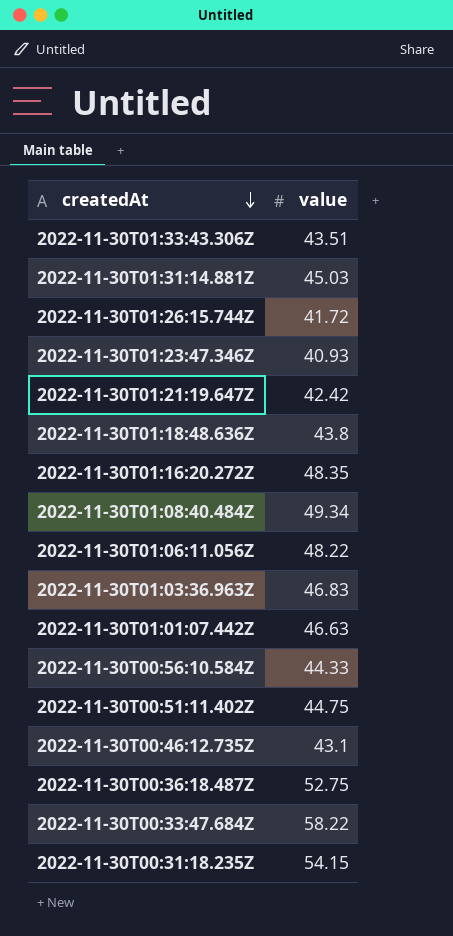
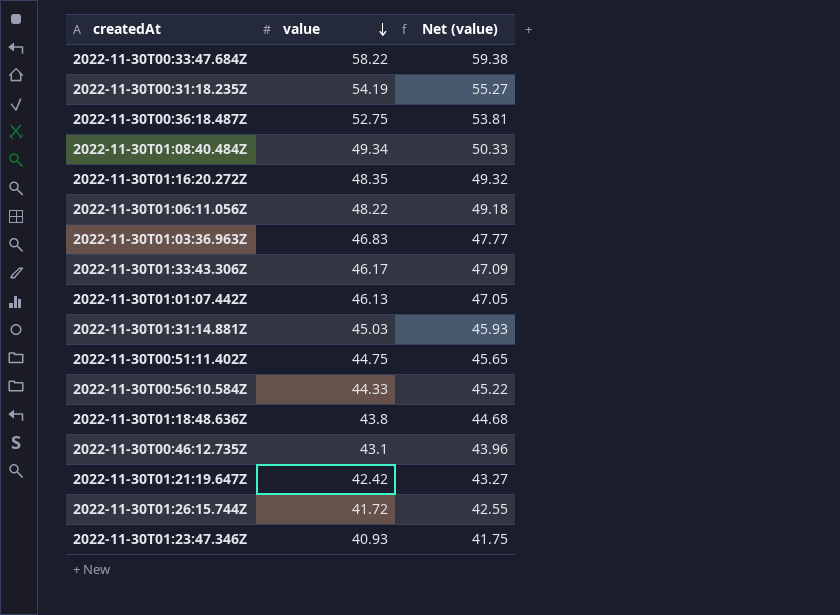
row order: createdAt descending -> value descending
column Net (value) | formula: none -> [value] * 1.02
2022-11-30T00:31:18.235Z | value: 54.15 -> 54.19
2022-11-30T01:33:43.306Z | value: 43.51 -> 46.17
2022-11-30T01:01:07.442Z | value: 46.63 -> 46.13

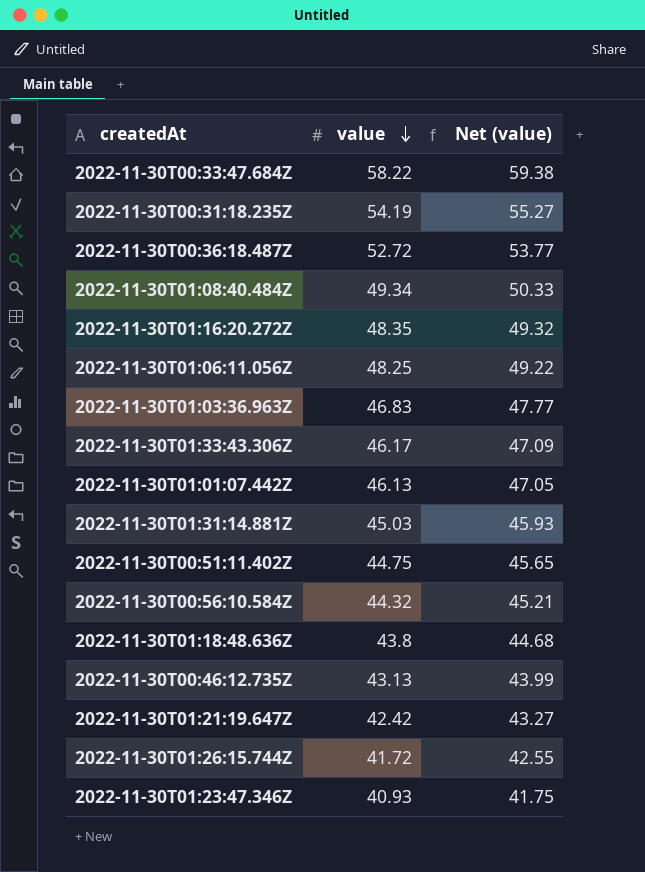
2022-11-30T00:36:18.487Z | value: 52.75 -> 52.72
2022-11-30T00:36:18.487Z | Net (value): 53.81 -> 53.77
2022-11-30T01:06:11.056Z | value: 48.22 -> 48.25
2022-11-30T01:06:11.056Z | Net (value): 49.18 -> 49.22
2022-11-30T00:56:10.584Z | value: 44.33 -> 44.32
2022-11-30T00:56:10.584Z | Net (value): 45.22 -> 45.21
2022-11-30T00:46:12.735Z | value: 43.1 -> 43.13
2022-11-30T00:46:12.735Z | Net (value): 43.96 -> 43.99

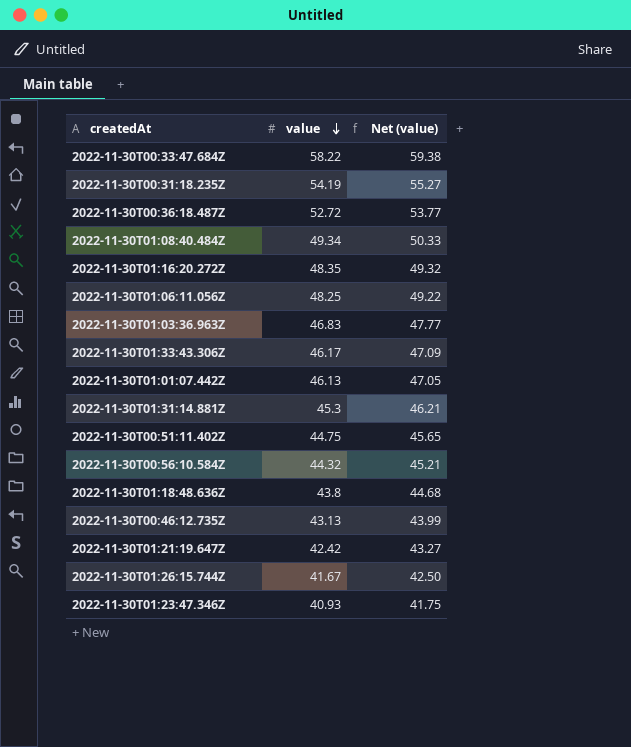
2022-11-30T01:31:14.881Z | value: 45.03 -> 45.3
2022-11-30T01:31:14.881Z | Net (value): 45.93 -> 46.21
2022-11-30T01:26:15.744Z | value: 41.72 -> 41.67
2022-11-30T01:26:15.744Z | Net (value): 42.55 -> 42.50

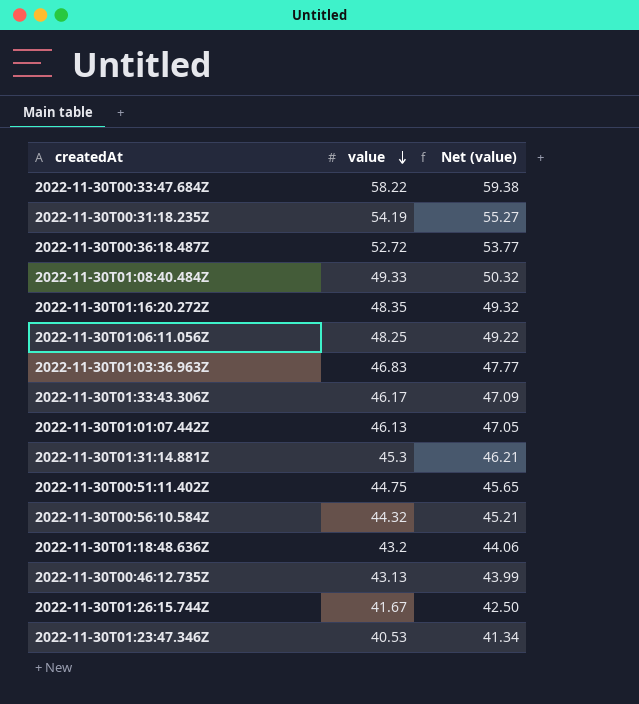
row 2022-11-30T01:21:19.647Z: 42.42 | 43.27 -> none
2022-11-30T01:08:40.484Z | value: 49.34 -> 49.33
2022-11-30T01:08:40.484Z | Net (value): 50.33 -> 50.32
2022-11-30T01:18:48.636Z | value: 43.8 -> 43.2
2022-11-30T01:18:48.636Z | Net (value): 44.68 -> 44.06
2022-11-30T01:23:47.346Z | value: 40.93 -> 40.53
2022-11-30T01:23:47.346Z | Net (value): 41.75 -> 41.34

